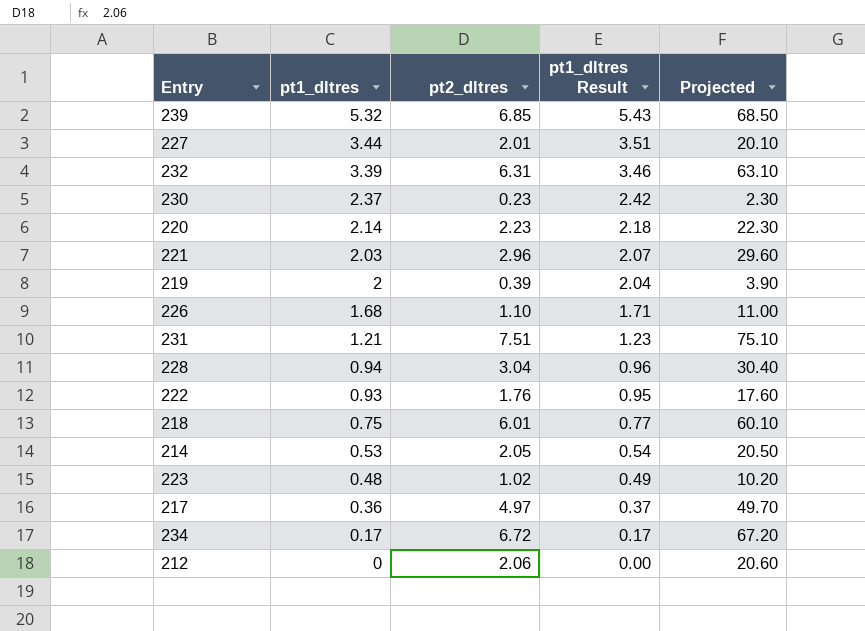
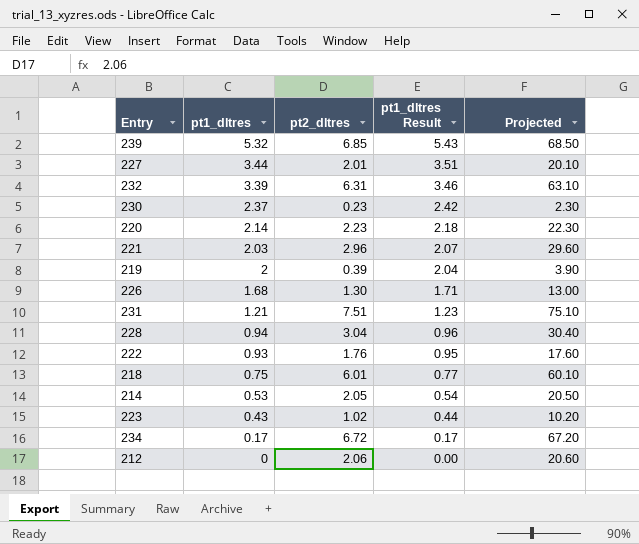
row 217: 0.36 | 4.97 | 0.37 | 49.70 -> none
226 | pt2_dltres: 1.10 -> 1.30
226 | Projected: 11.00 -> 13.00
223 | pt1_dltres: 0.48 -> 0.43
223 | pt1_dltres Result: 0.49 -> 0.44

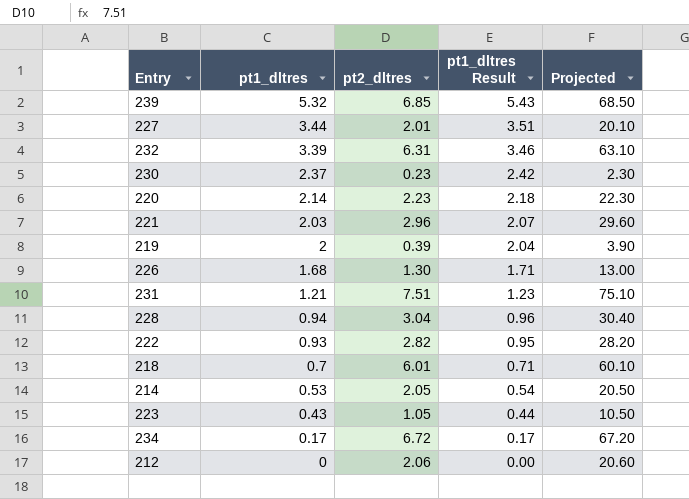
222 | pt2_dltres: 1.76 -> 2.82
222 | Projected: 17.60 -> 28.20
218 | pt1_dltres: 0.75 -> 0.7
218 | pt1_dltres Result: 0.77 -> 0.71
223 | pt2_dltres: 1.02 -> 1.05
223 | Projected: 10.20 -> 10.50

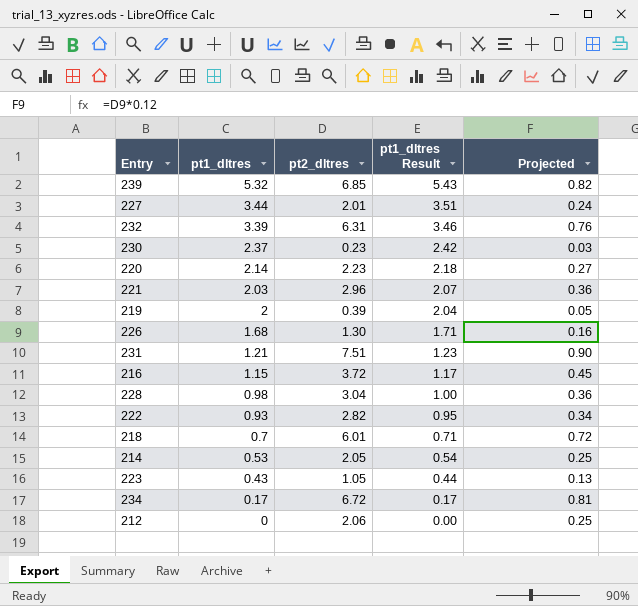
column Projected | formula: [pt2_dltres] * 10 -> [pt2_dltres] * 0.12
row 216: none -> 1.15 | 3.72 | 1.17 | 0.45
228 | pt1_dltres: 0.94 -> 0.98
228 | pt1_dltres Result: 0.96 -> 1.00

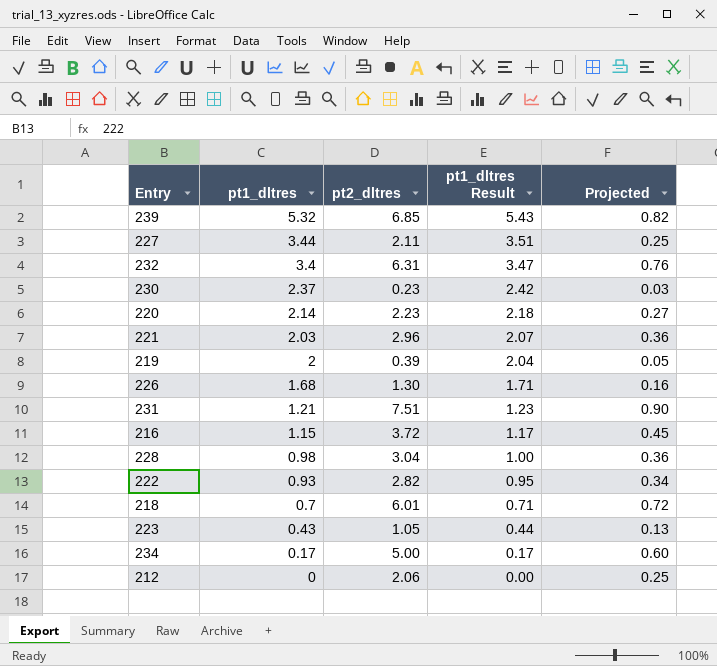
row 214: 0.53 | 2.05 | 0.54 | 0.25 -> none
227 | pt2_dltres: 2.01 -> 2.11
227 | Projected: 0.24 -> 0.25
232 | pt1_dltres: 3.39 -> 3.4
232 | pt1_dltres Result: 3.46 -> 3.47
234 | pt2_dltres: 6.72 -> 5.00
234 | Projected: 0.81 -> 0.60

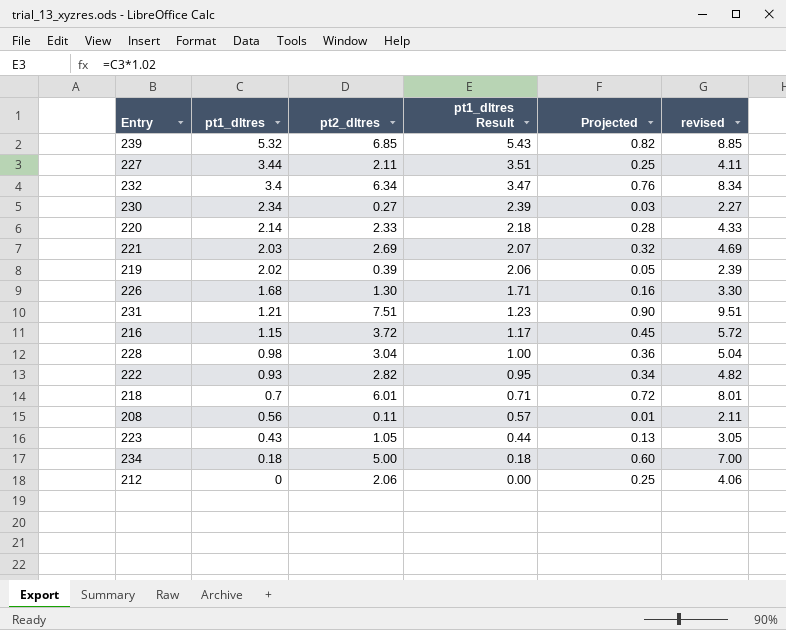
column revised | formula: none -> [pt2_dltres] + 2
232 | pt2_dltres: 6.31 -> 6.34
230 | pt1_dltres: 2.37 -> 2.34
230 | pt2_dltres: 0.23 -> 0.27
230 | pt1_dltres Result: 2.42 -> 2.39
220 | pt2_dltres: 2.23 -> 2.33
220 | Projected: 0.27 -> 0.28
221 | pt2_dltres: 2.96 -> 2.69
221 | Projected: 0.36 -> 0.32
219 | pt1_dltres: 2 -> 2.02
219 | pt1_dltres Result: 2.04 -> 2.06
row 208: none -> 0.56 | 0.11 | 0.57 | 0.01 | 2.11
234 | pt1_dltres: 0.17 -> 0.18
234 | pt1_dltres Result: 0.17 -> 0.18

